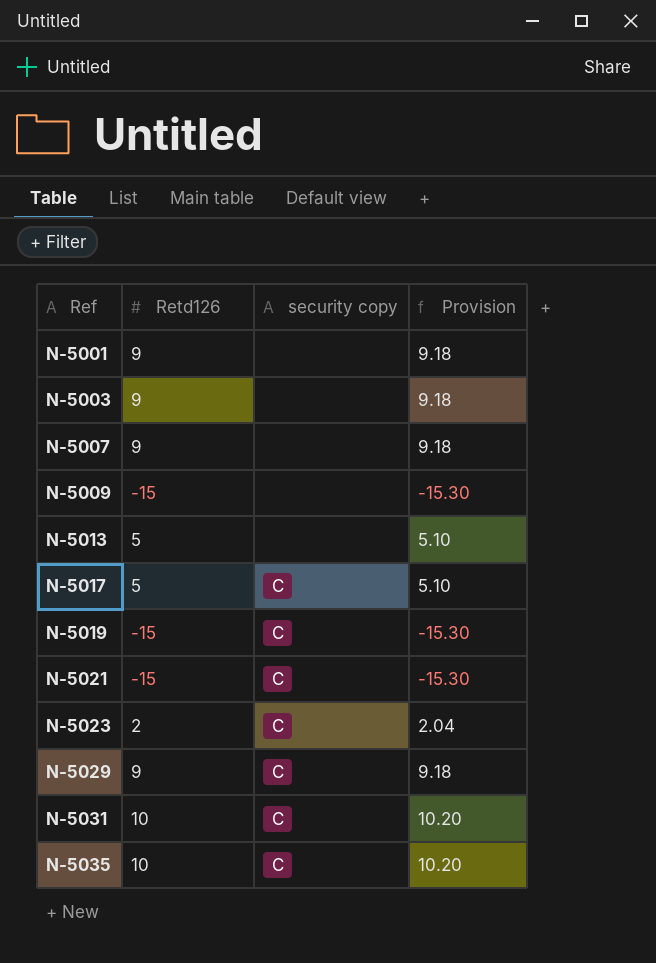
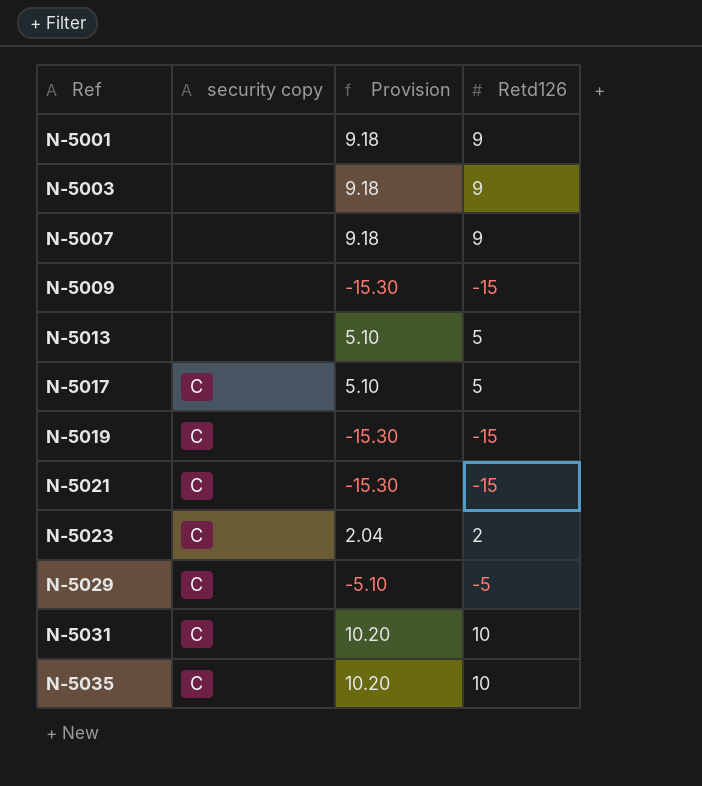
column Retd126 | position: 2 -> 4
N-5029 | Provision: 9.18 -> -5.10
N-5029 | Retd126: 9 -> -5

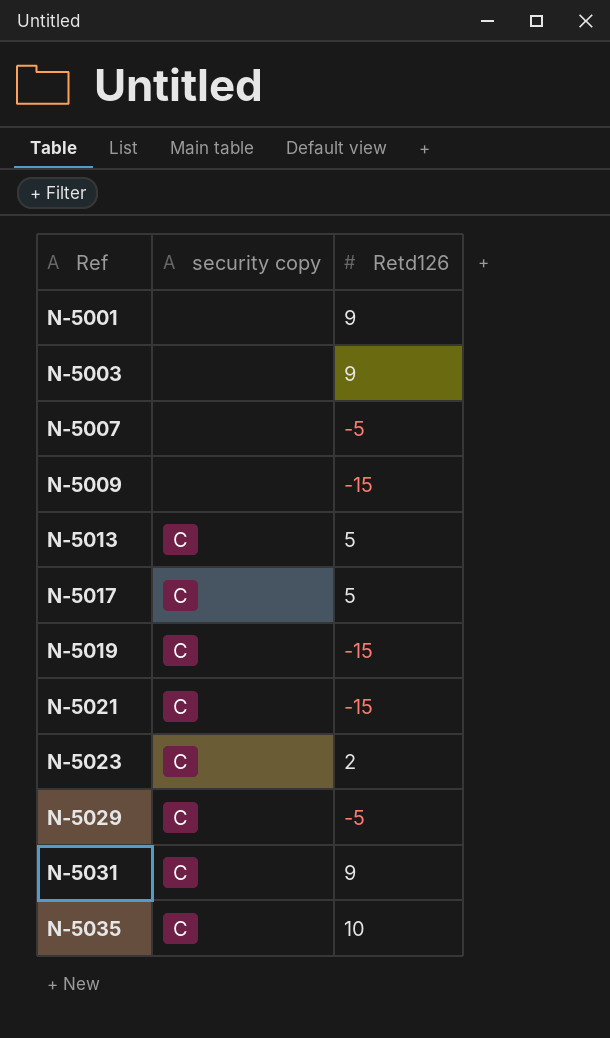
column Provision | formula: [Retd126] * 1.02 -> none
N-5007 | Retd126: 9 -> -5
N-5013 | security copy: none -> C
N-5031 | Retd126: 10 -> 9

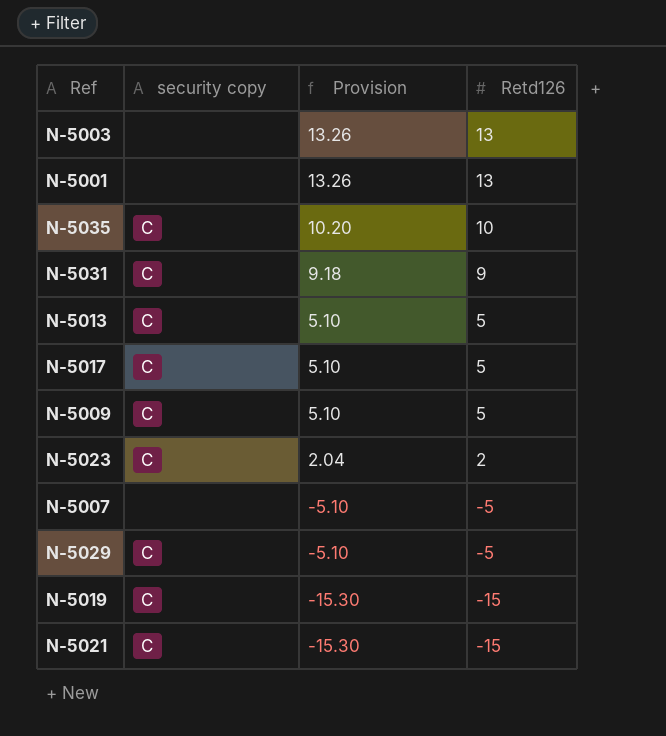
row order: Ref ascending -> Provision descending
column Provision | formula: none -> [Retd126] * 1.02
N-5003 | Retd126: 9 -> 13
N-5001 | Retd126: 9 -> 13
N-5009 | security copy: none -> C
N-5009 | Retd126: -15 -> 5

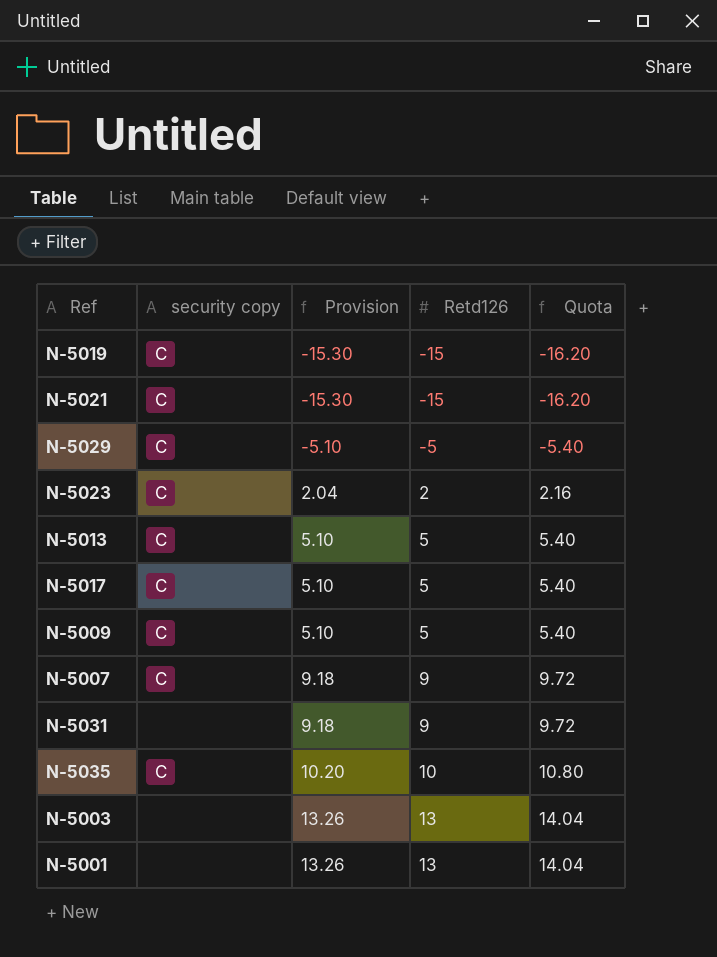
row order: Provision descending -> Provision ascending
column Quota | formula: none -> [Retd126] * 1.08
N-5007 | security copy: none -> C
N-5007 | Provision: -5.10 -> 9.18
N-5007 | Retd126: -5 -> 9
N-5031 | security copy: C -> none

